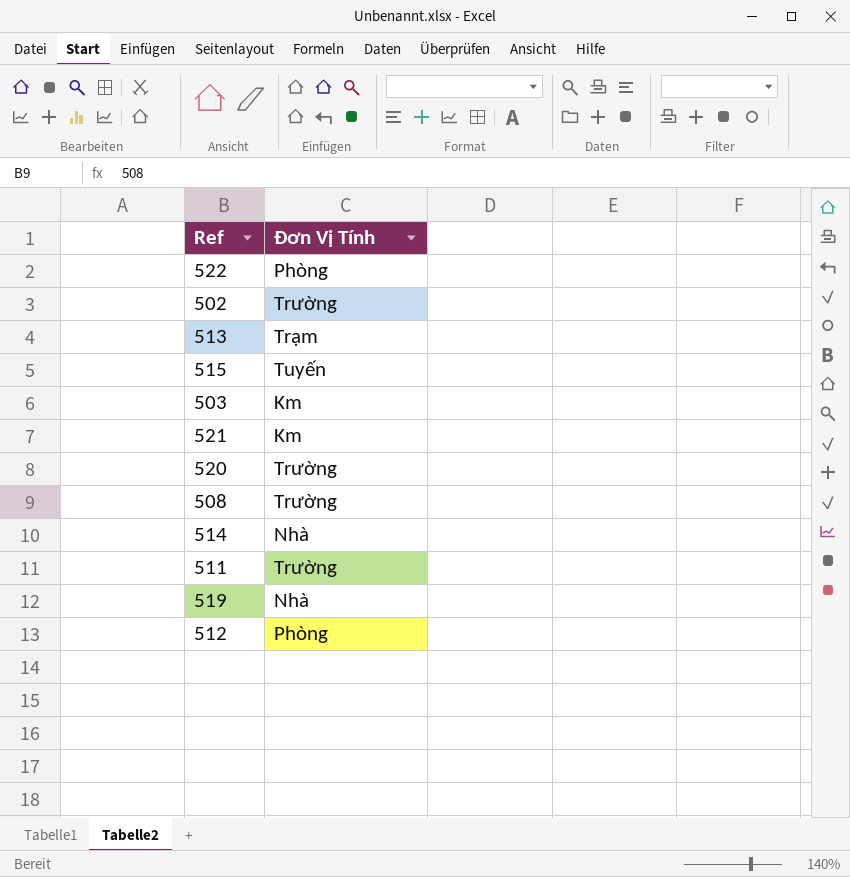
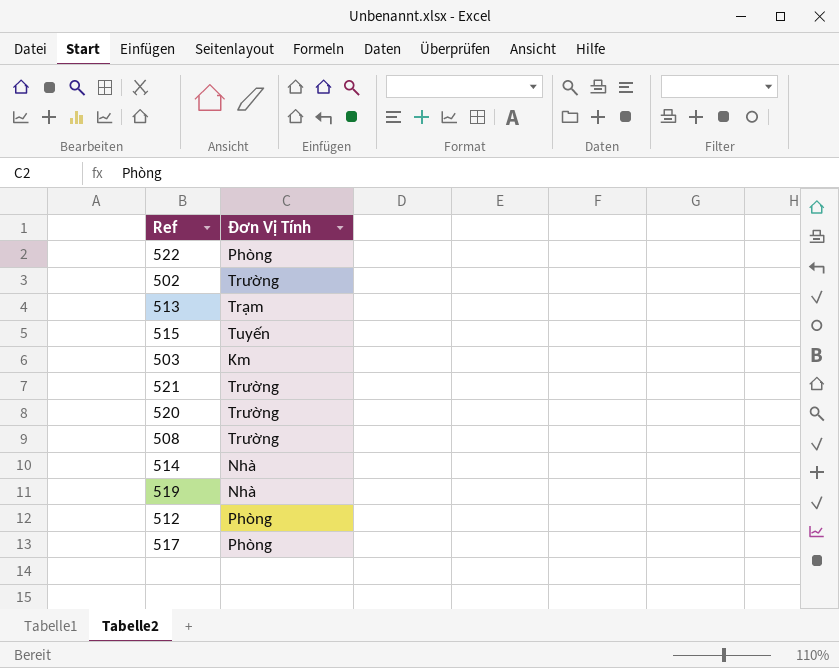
row 511: Trường -> none
521 | Đơn Vị Tính: Km -> Trường
row 517: none -> Phòng

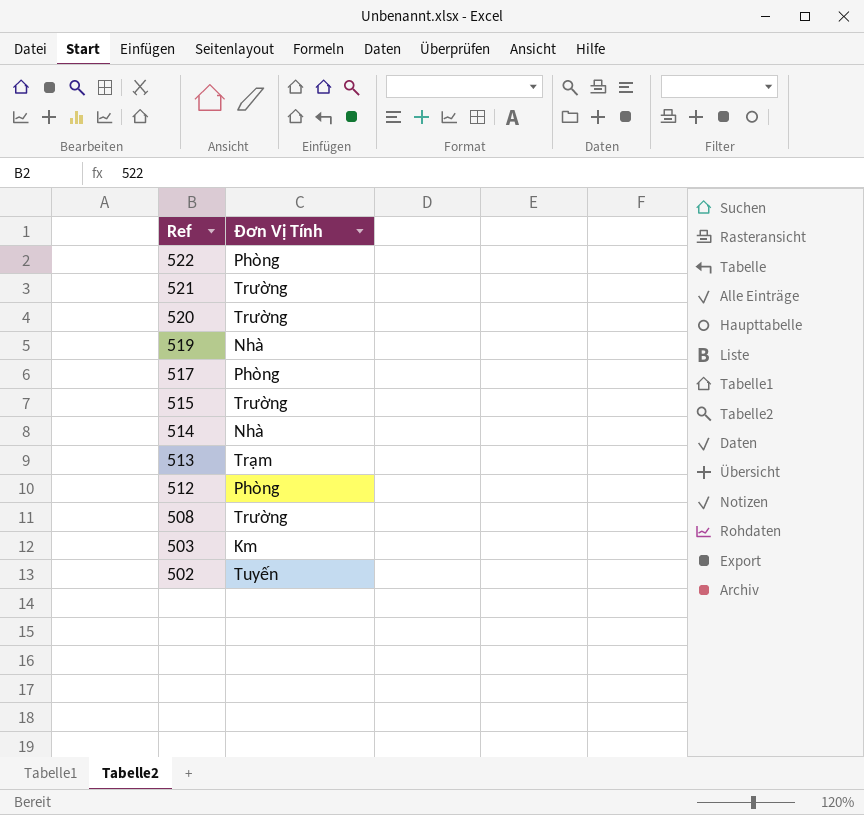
row order: none -> Ref descending
515 | Đơn Vị Tính: Tuyến -> Trường
502 | Đơn Vị Tính: Trường -> Tuyến

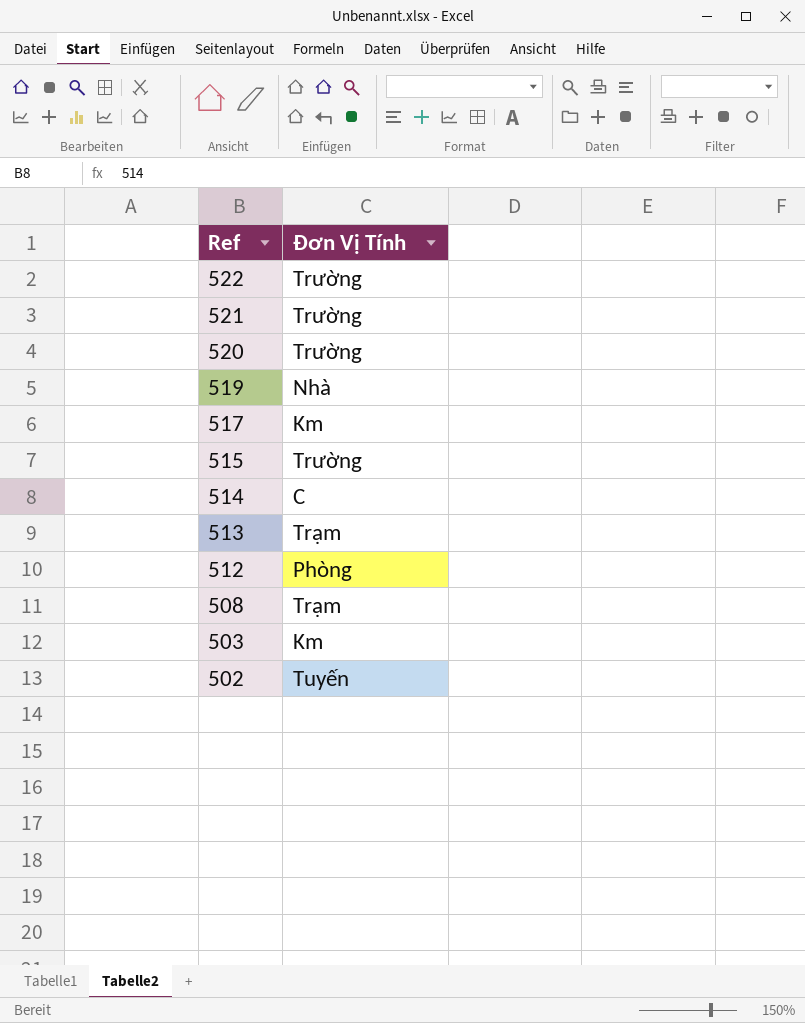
522 | Đơn Vị Tính: Phòng -> Trường
517 | Đơn Vị Tính: Phòng -> Km
514 | Đơn Vị Tính: Nhà -> C
508 | Đơn Vị Tính: Trường -> Trạm

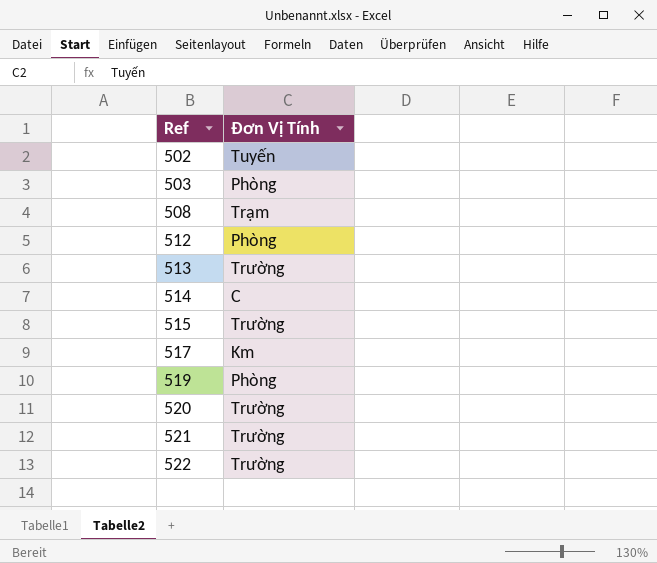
row order: Ref descending -> Ref ascending
503 | Đơn Vị Tính: Km -> Phòng
513 | Đơn Vị Tính: Trạm -> Trường
519 | Đơn Vị Tính: Nhà -> Phòng

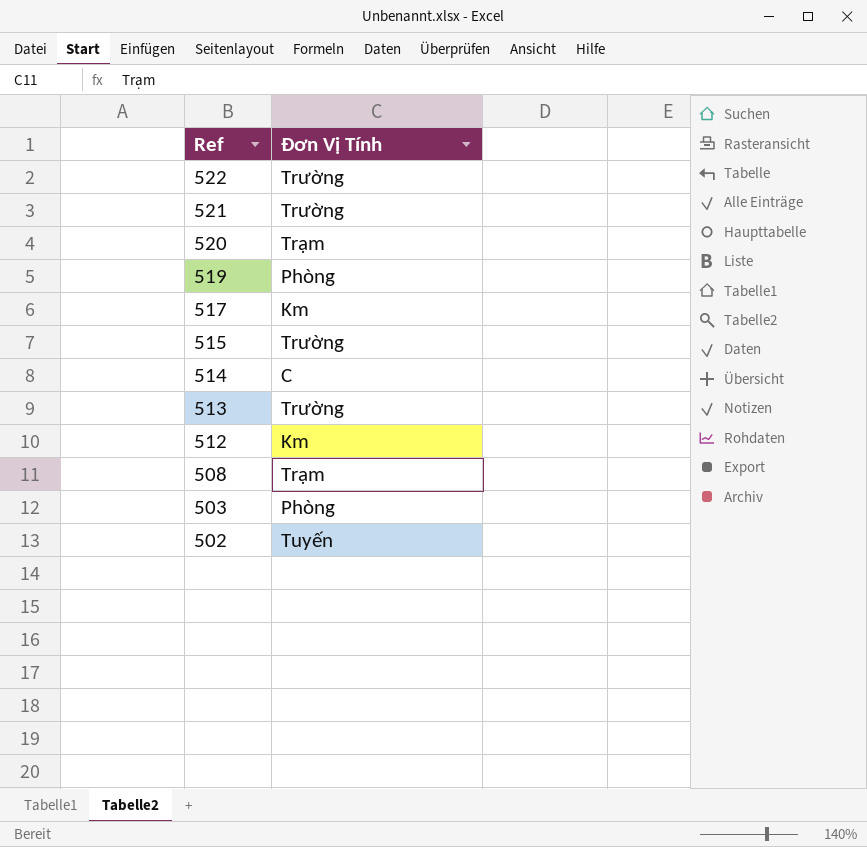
row order: Ref ascending -> Ref descending
520 | Đơn Vị Tính: Trường -> Trạm
512 | Đơn Vị Tính: Phòng -> Km

